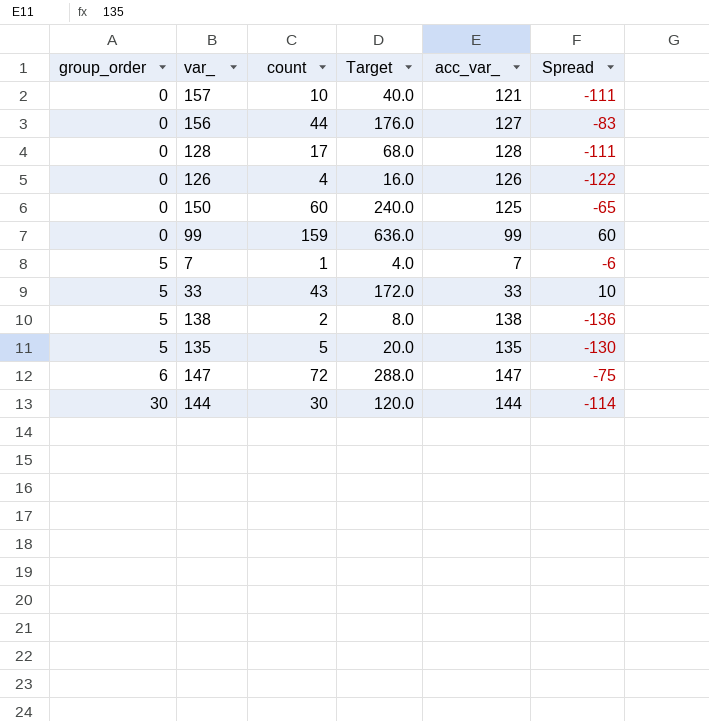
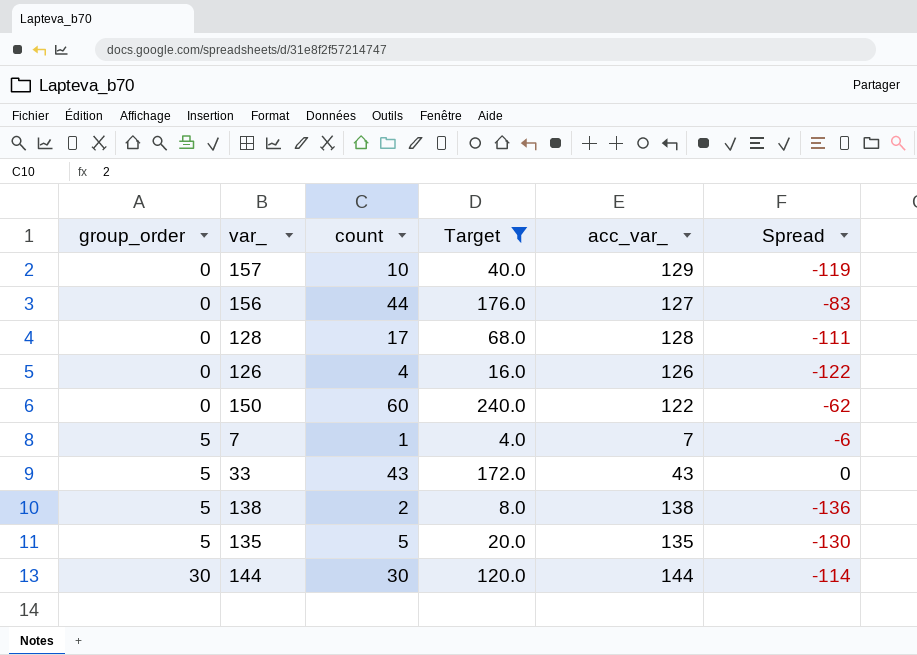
filter: none -> Target <= 240.0
157 | acc_var_: 121 -> 129
157 | Spread: -111 -> -119
150 | acc_var_: 125 -> 122
150 | Spread: -65 -> -62
33 | acc_var_: 33 -> 43
33 | Spread: 10 -> 0

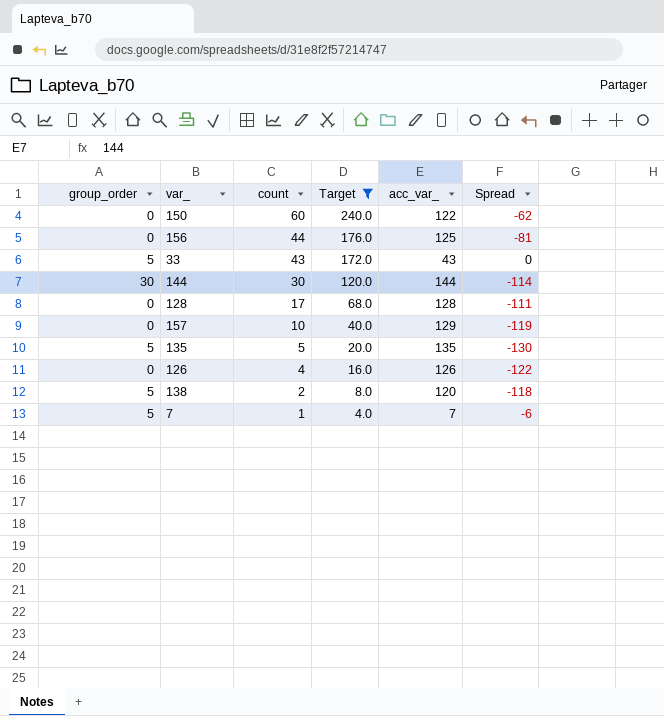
row order: group_order ascending -> count descending
156 | acc_var_: 127 -> 125
156 | Spread: -83 -> -81
138 | acc_var_: 138 -> 120
138 | Spread: -136 -> -118

